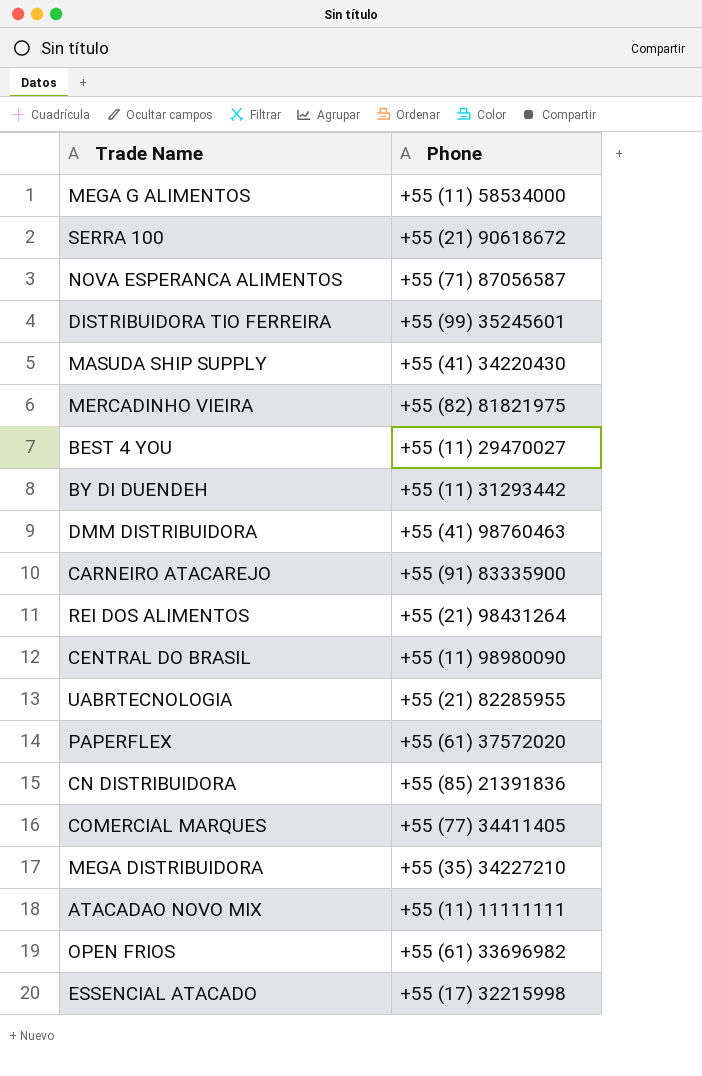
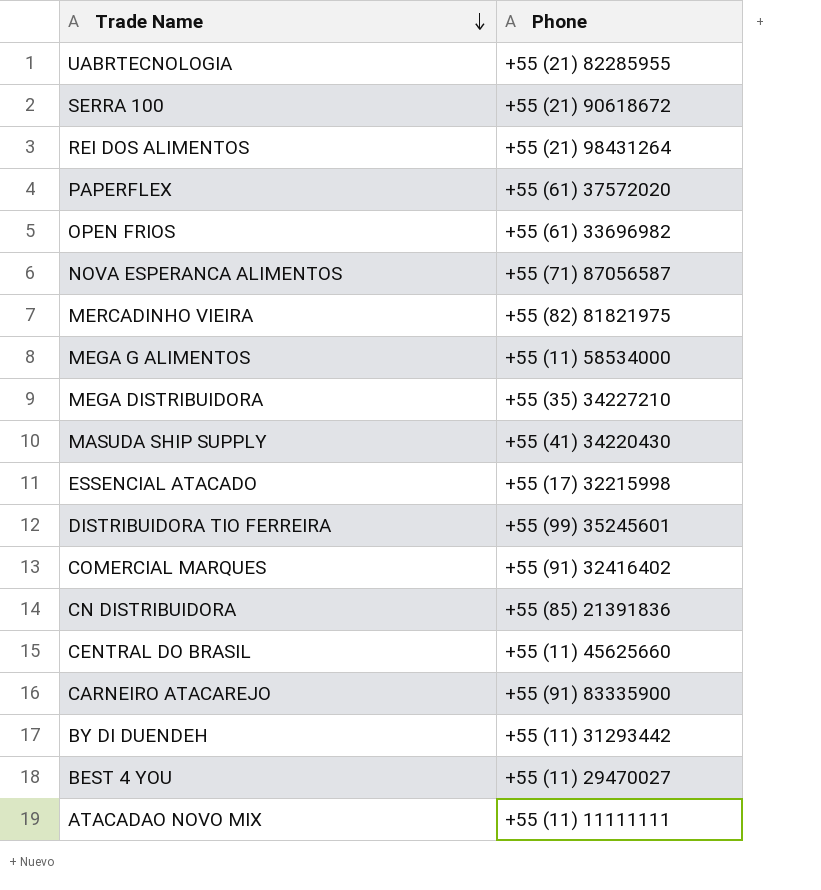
row order: none -> Trade Name descending
row DMM DISTRIBUIDORA: +55 (41) 98760463 -> none
COMERCIAL MARQUES | Phone: +55 (77) 34411405 -> +55 (91) 32416402
CENTRAL DO BRASIL | Phone: +55 (11) 98980090 -> +55 (11) 45625660

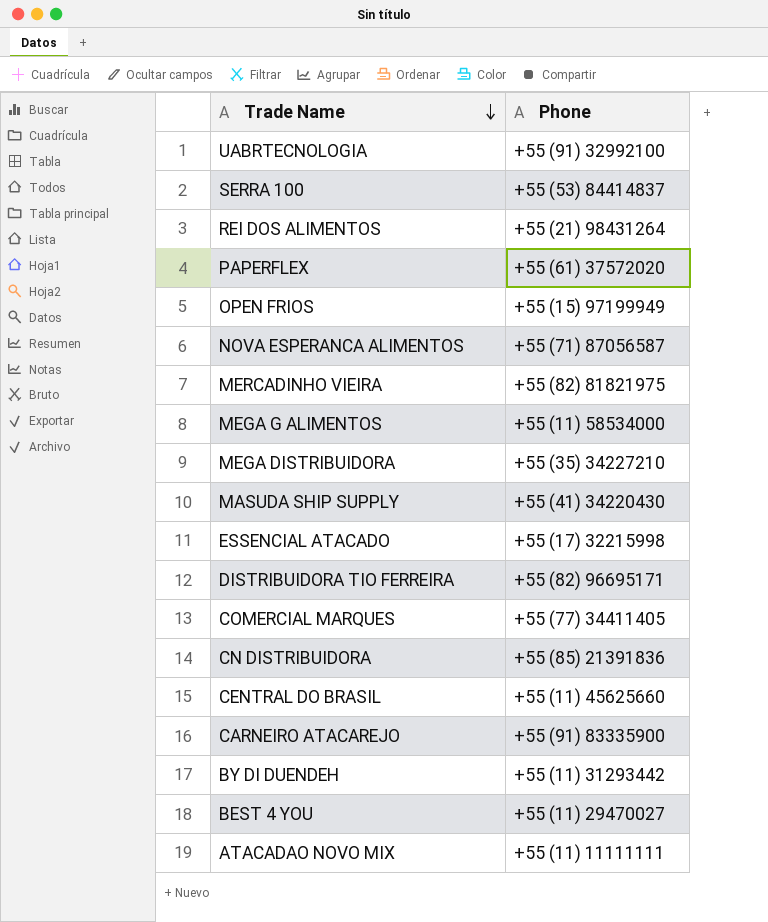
UABRTECNOLOGIA | Phone: +55 (21) 82285955 -> +55 (91) 32992100
SERRA 100 | Phone: +55 (21) 90618672 -> +55 (53) 84414837
OPEN FRIOS | Phone: +55 (61) 33696982 -> +55 (15) 97199949
DISTRIBUIDORA TIO FERREIRA | Phone: +55 (99) 35245601 -> +55 (82) 96695171
COMERCIAL MARQUES | Phone: +55 (91) 32416402 -> +55 (77) 34411405

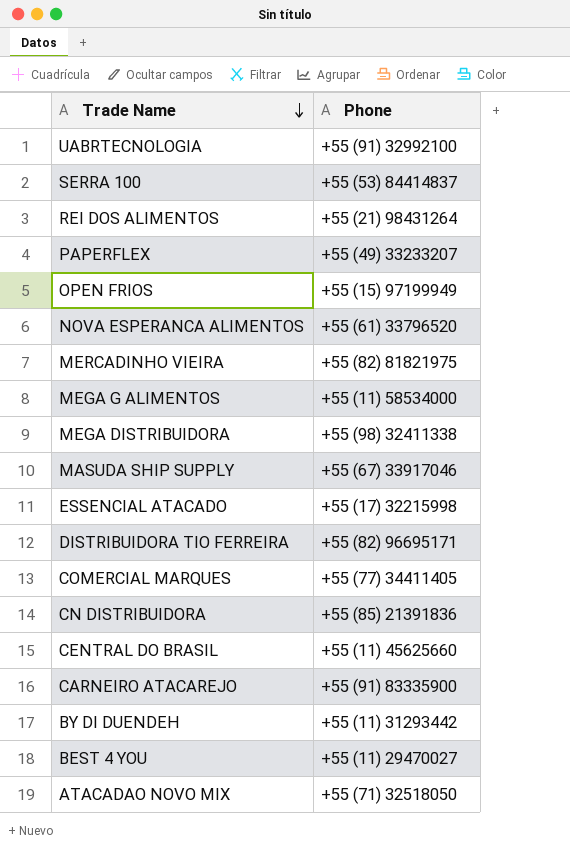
PAPERFLEX | Phone: +55 (61) 37572020 -> +55 (49) 33233207
NOVA ESPERANCA ALIMENTOS | Phone: +55 (71) 87056587 -> +55 (61) 33796520
MEGA DISTRIBUIDORA | Phone: +55 (35) 34227210 -> +55 (98) 32411338
MASUDA SHIP SUPPLY | Phone: +55 (41) 34220430 -> +55 (67) 33917046
ATACADAO NOVO MIX | Phone: +55 (11) 11111111 -> +55 (71) 32518050

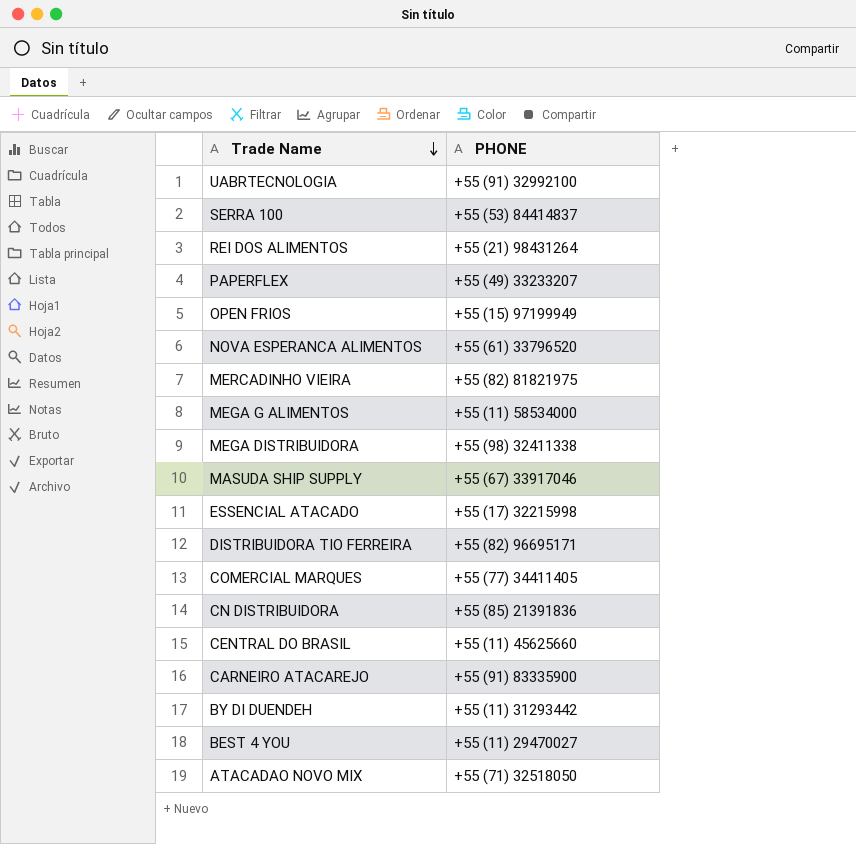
column name: Phone -> PHONE

